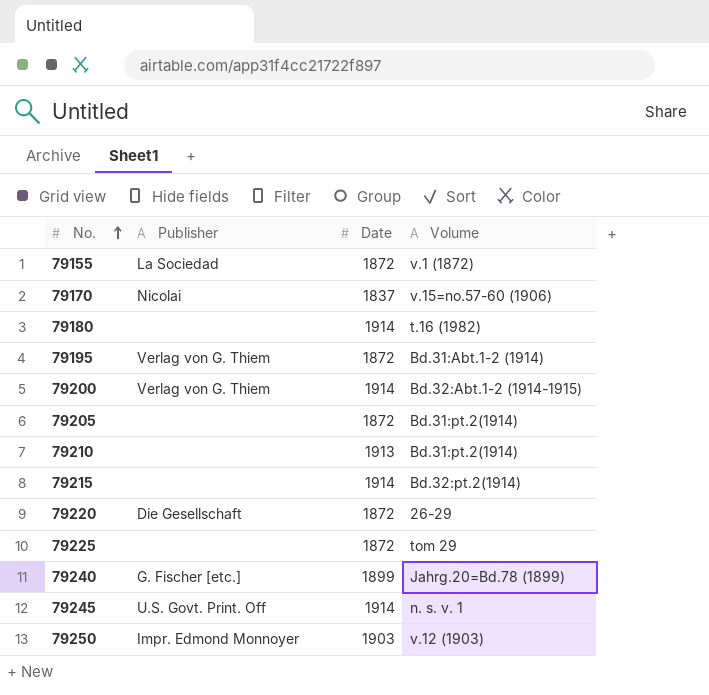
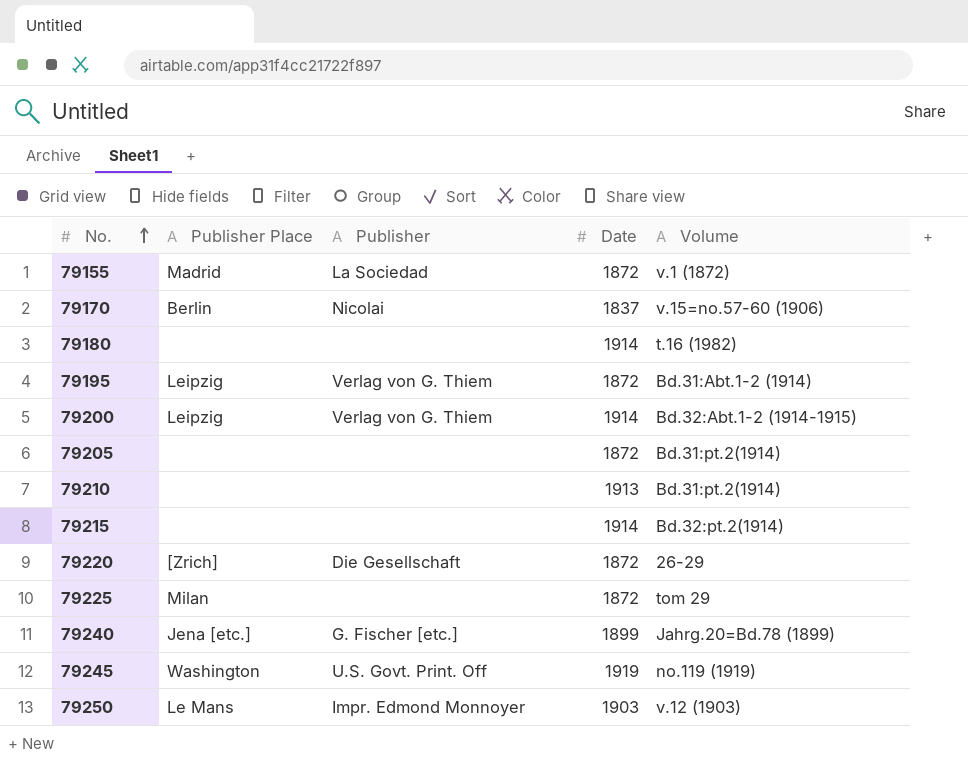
column Publisher Place | position: none -> 2
79245 | Date: 1914 -> 1919
79245 | Volume: n. s. v. 1 -> no.119 (1919)

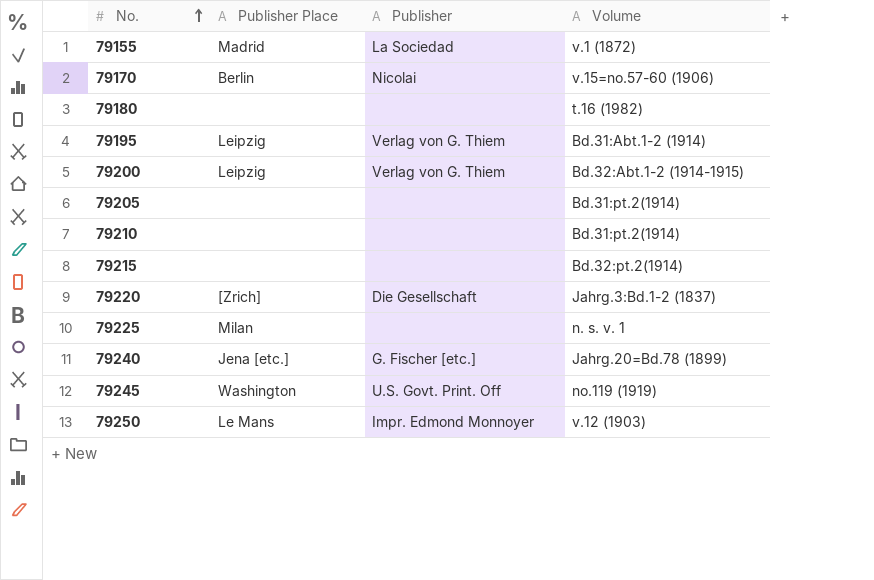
column Date | position: 4 -> none
79220 | Volume: 26-29 -> Jahrg.3:Bd.1-2 (1837)
79225 | Volume: tom 29 -> n. s. v. 1

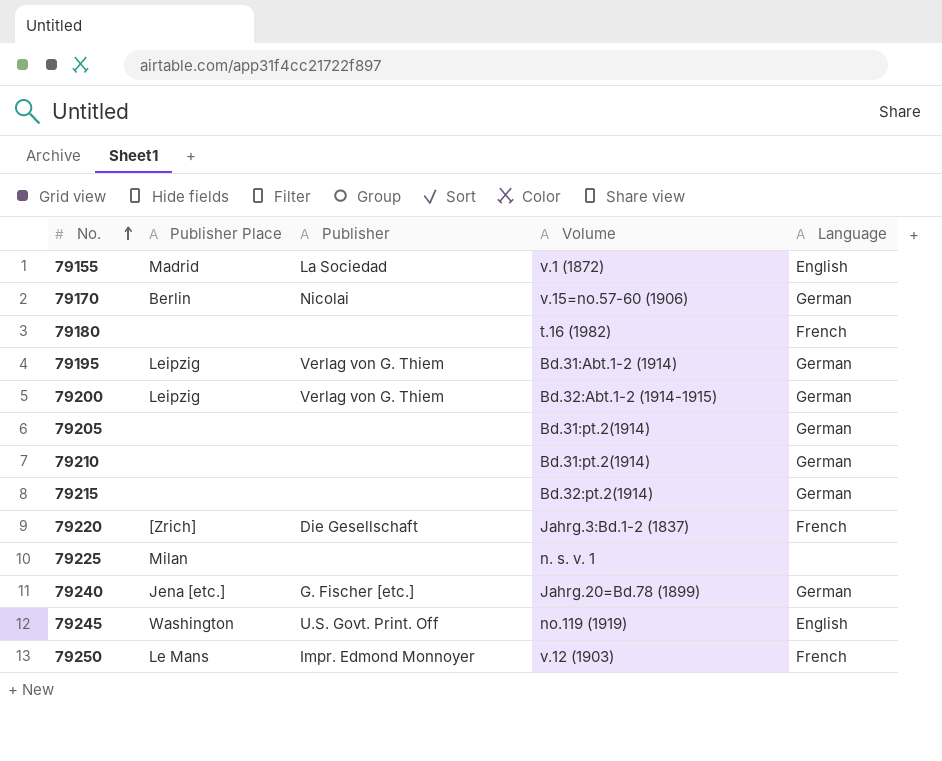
column Language | position: none -> 5

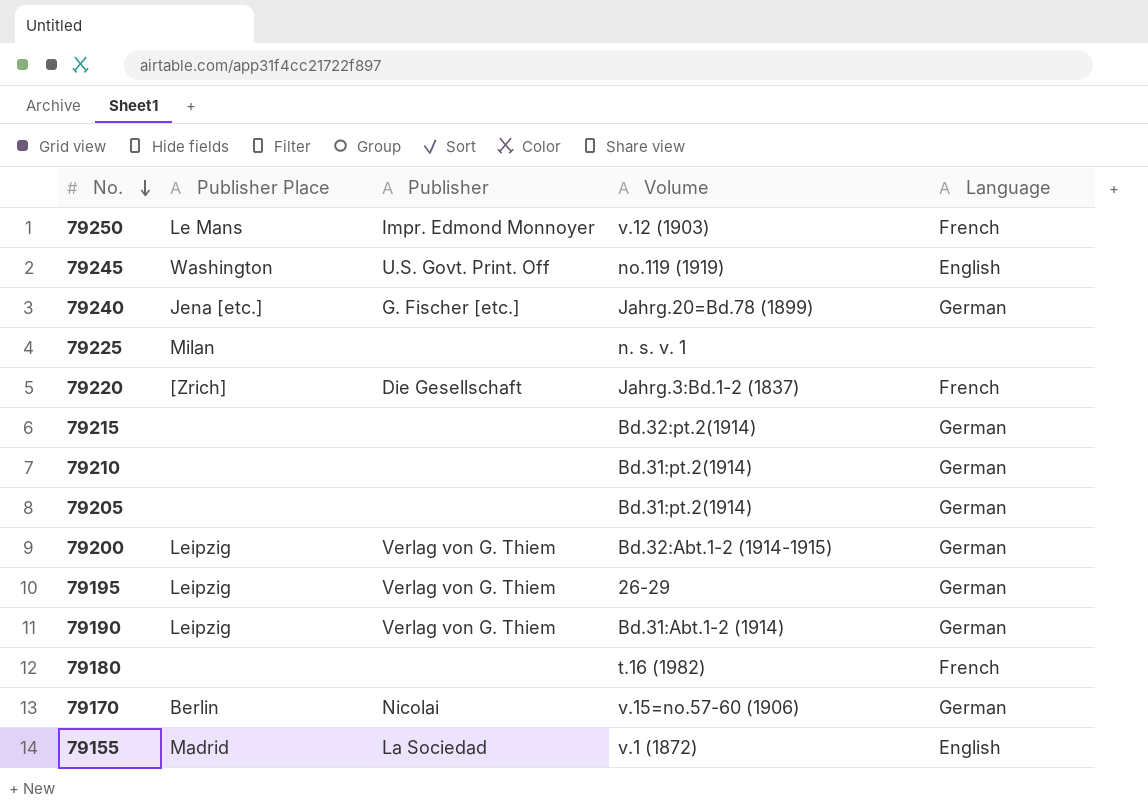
row order: No. ascending -> No. descending
79195 | Volume: Bd.31:Abt.1-2 (1914) -> 26-29
row 79190: none -> Leipzig | Verlag von G. Thiem | Bd.31:Abt.1-2 (1914) | German

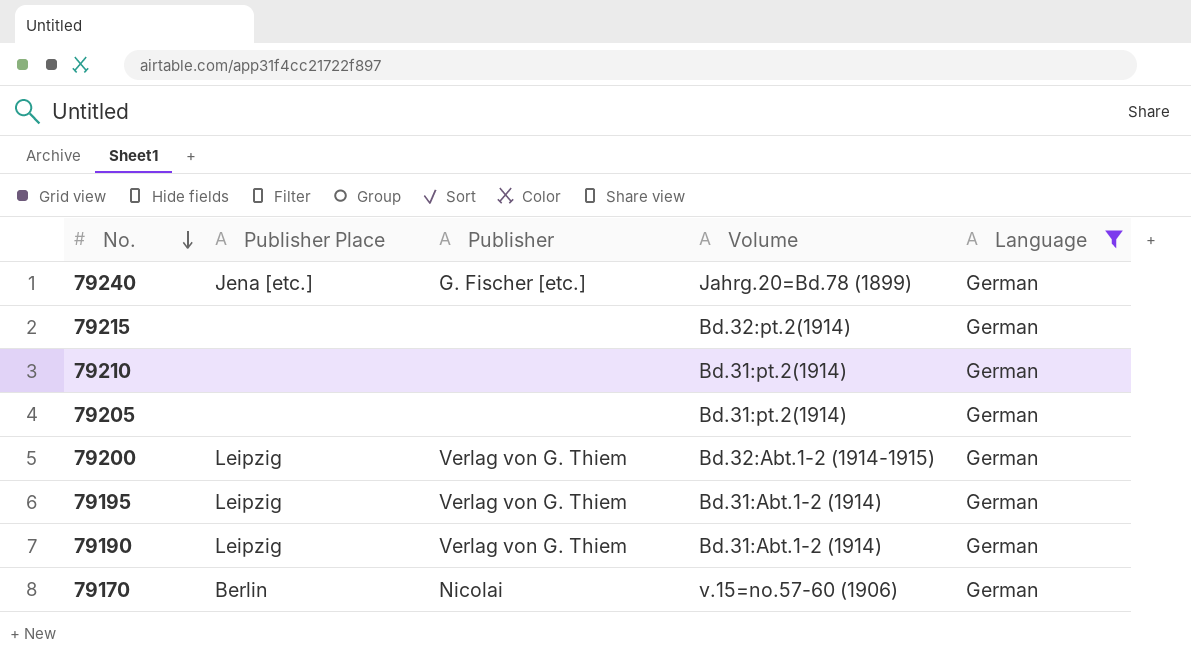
filter: none -> Language = German
79195 | Volume: 26-29 -> Bd.31:Abt.1-2 (1914)

